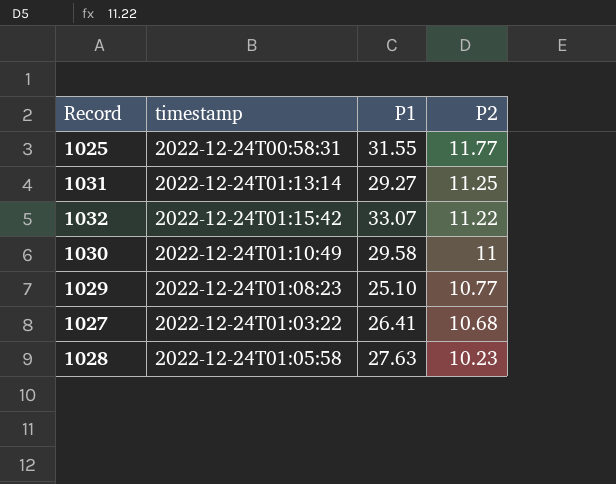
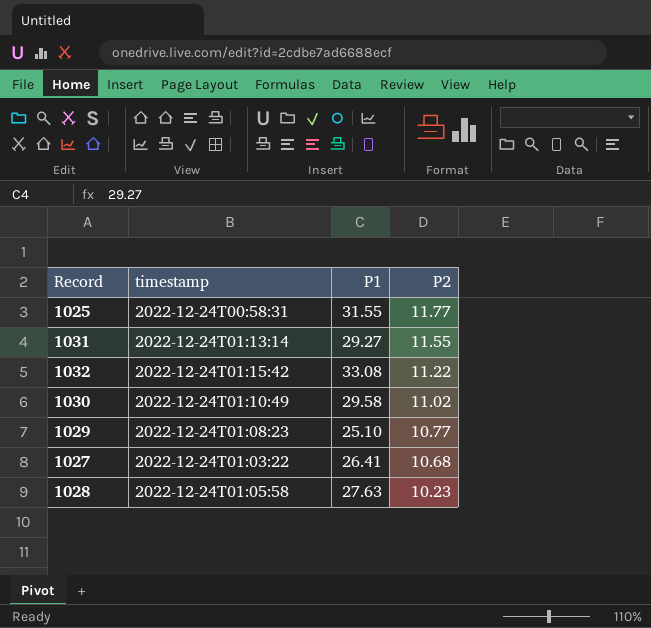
1031 | P2: 11.25 -> 11.55
1032 | P1: 33.07 -> 33.08
1030 | P2: 11 -> 11.02

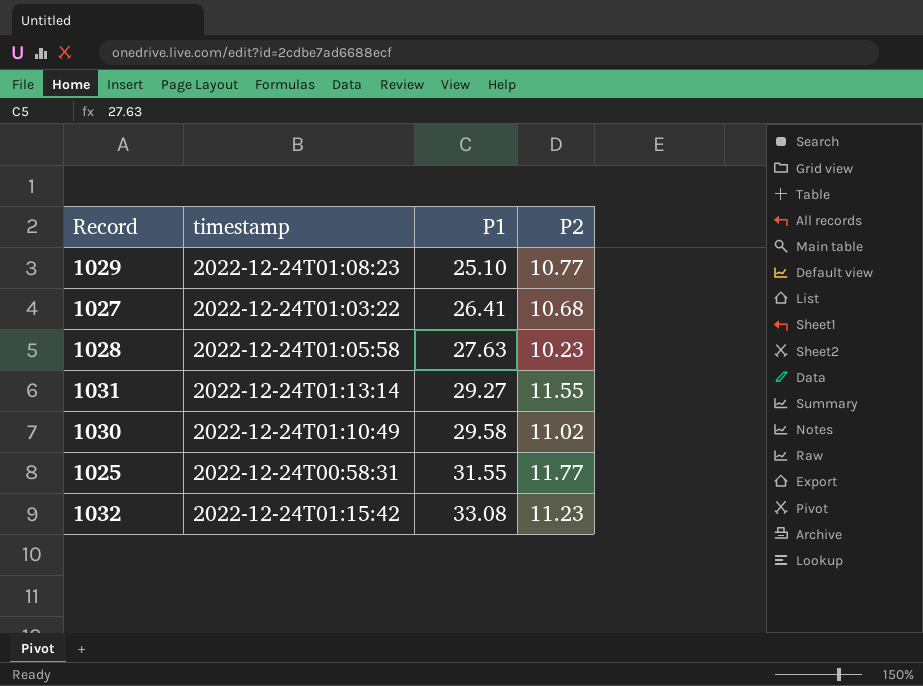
row order: P2 descending -> P1 ascending
1032 | P2: 11.22 -> 11.23

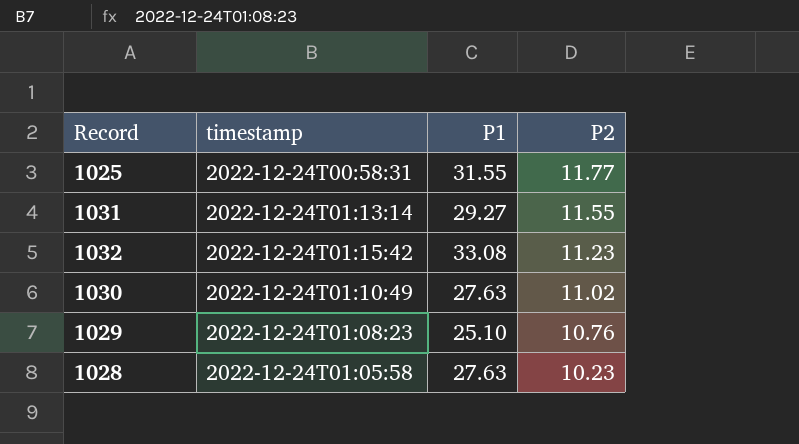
row order: P1 ascending -> P2 descending
row 1027: 2022-12-24T01:03:22 | 26.41 | 10.68 -> none
1030 | P1: 29.58 -> 27.63
1029 | P2: 10.77 -> 10.76

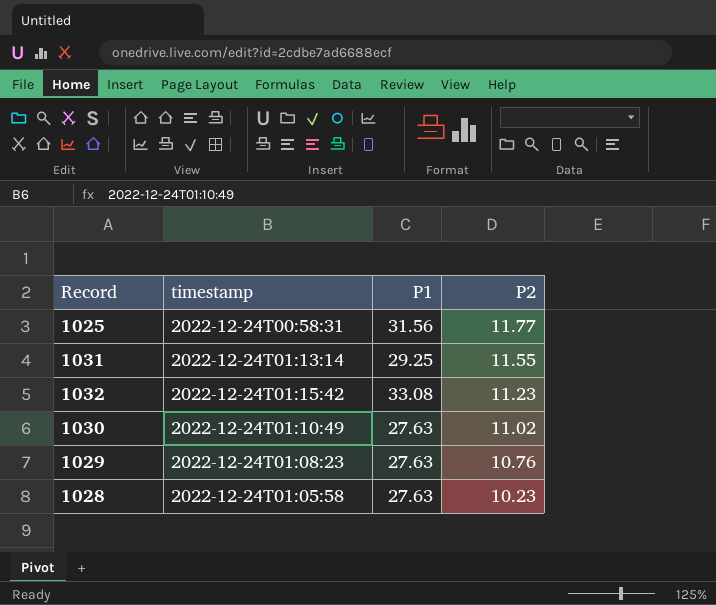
1025 | P1: 31.55 -> 31.56
1031 | P1: 29.27 -> 29.25
1029 | P1: 25.10 -> 27.63

